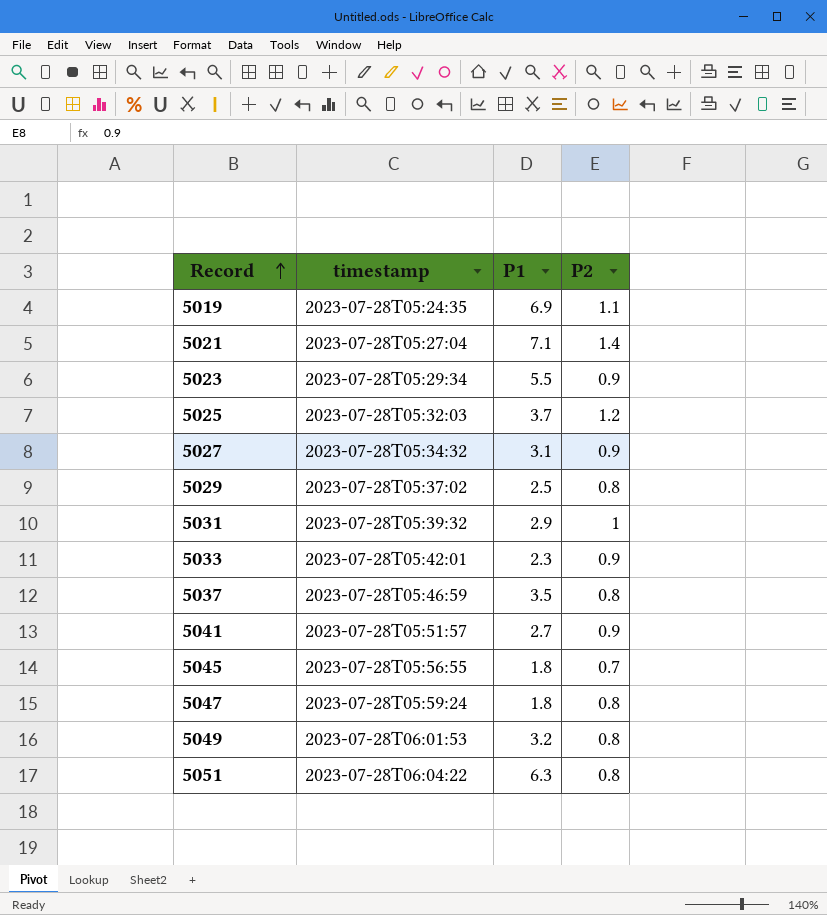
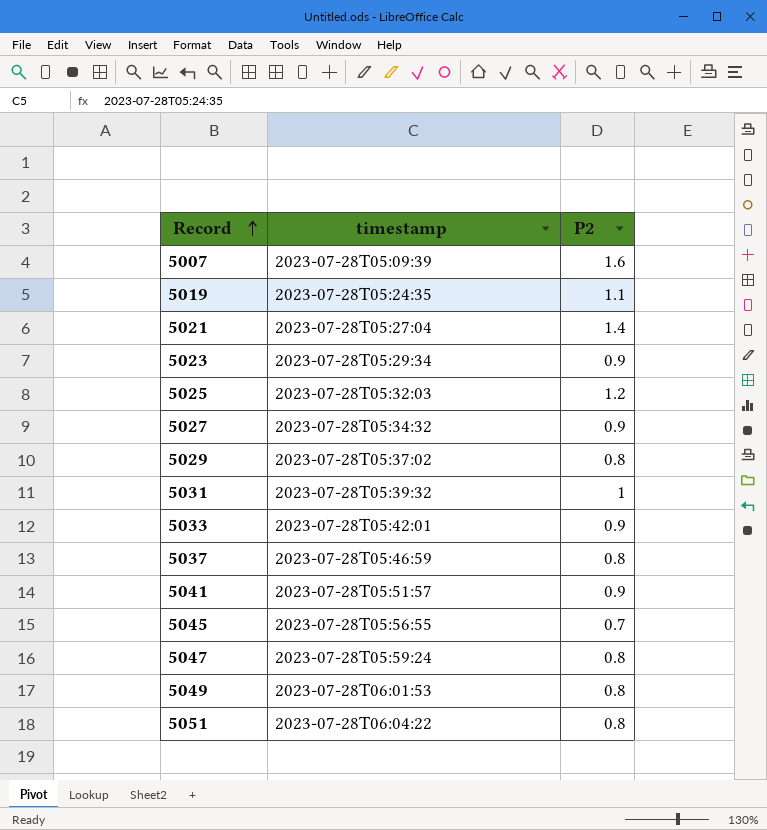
column P1 | position: 3 -> none
row 5007: none -> 2023-07-28T05:09:39 | 1.6

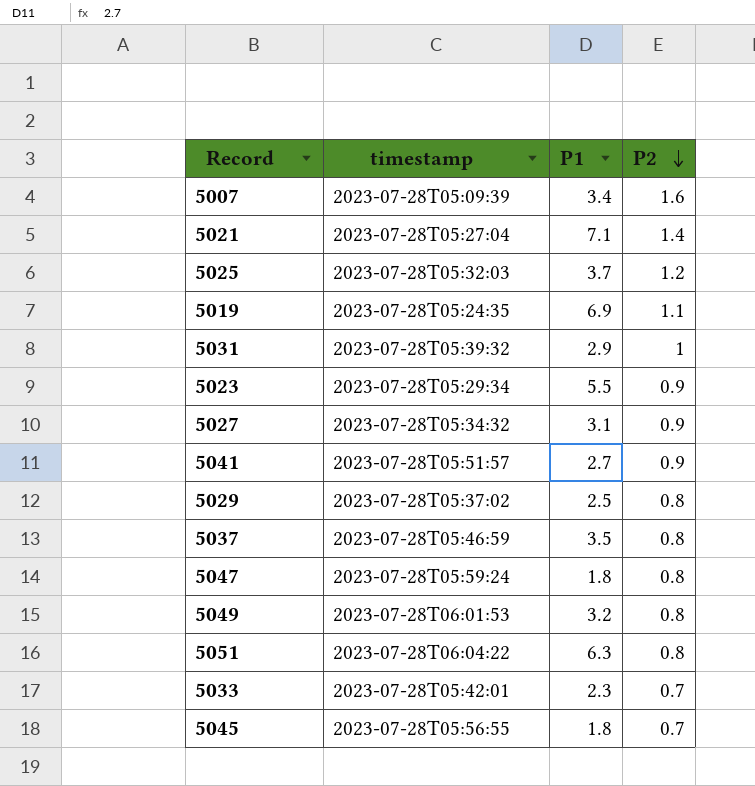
row order: Record ascending -> P2 descending
column P1 | position: none -> 3
5033 | P2: 0.9 -> 0.7

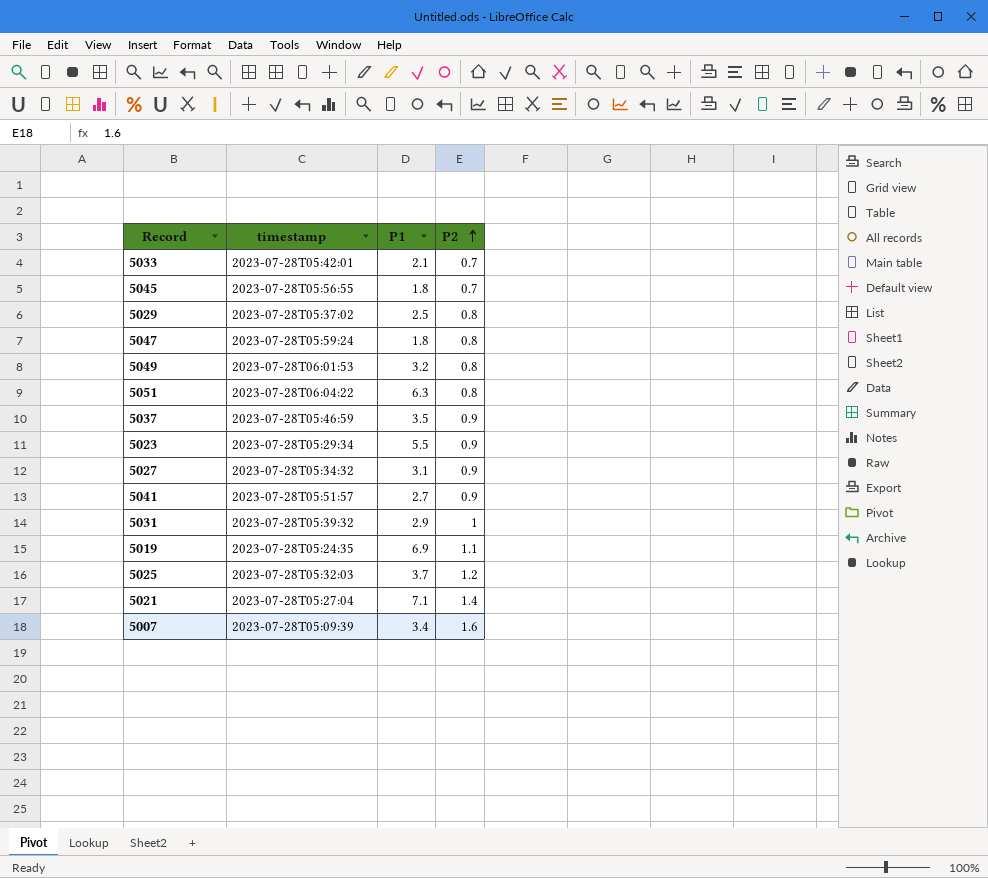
row order: P2 descending -> P2 ascending
5033 | P1: 2.3 -> 2.1
5037 | P2: 0.8 -> 0.9

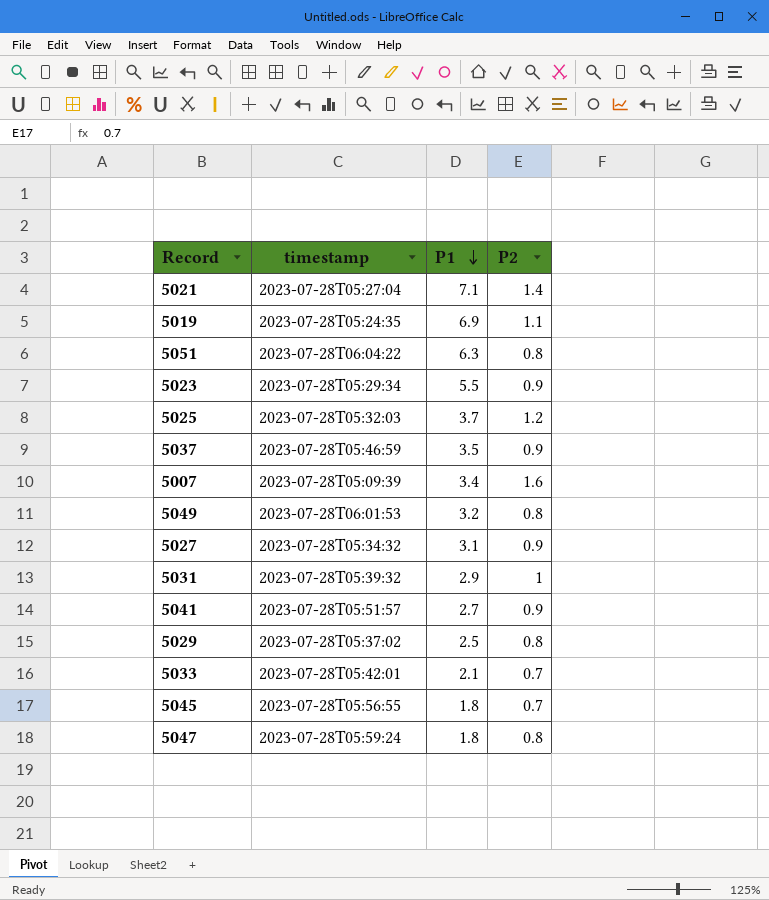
row order: P2 ascending -> P1 descending

